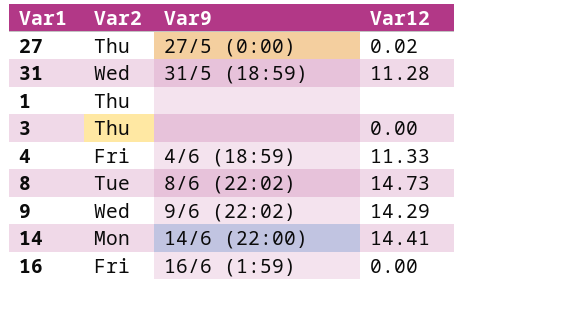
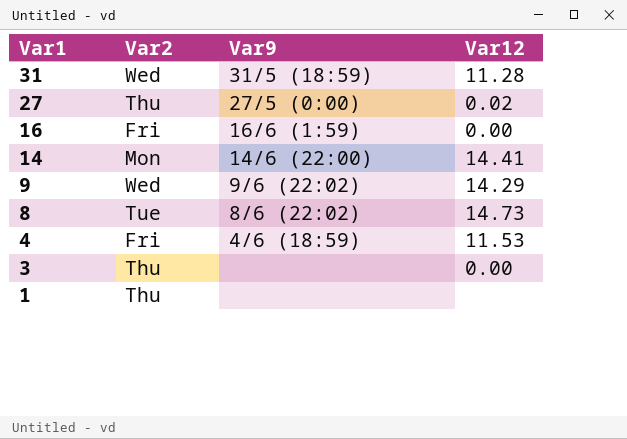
row order: none -> Var1 descending
4 | Var12: 11.33 -> 11.53

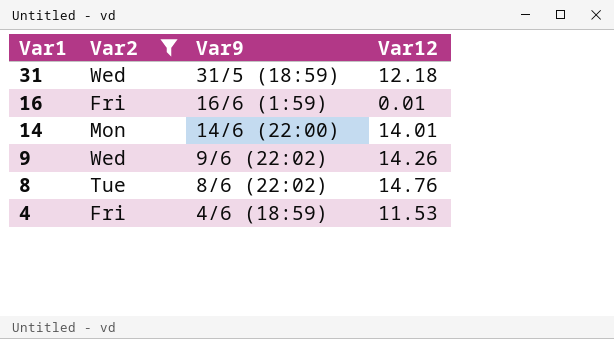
filter: none -> Var2 != Thu
31 | Var12: 11.28 -> 12.18
16 | Var12: 0.00 -> 0.01
14 | Var12: 14.41 -> 14.01
9 | Var12: 14.29 -> 14.26
8 | Var12: 14.73 -> 14.76

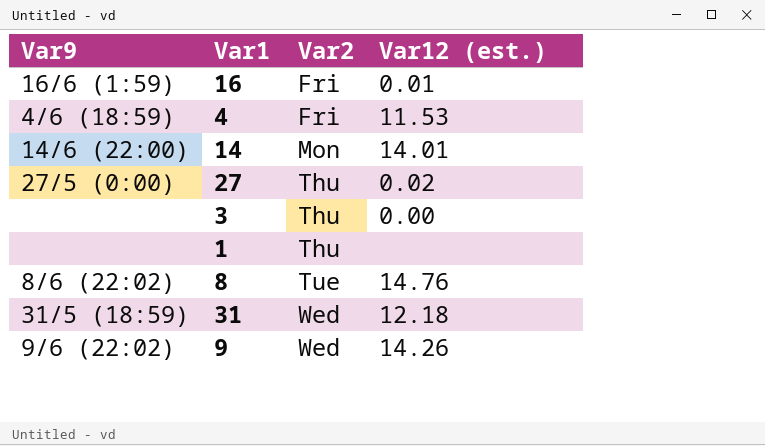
filter: Var2 != Thu -> none
row order: Var1 descending -> Var2 ascending
column Var9 | position: 3 -> 1
column name: Var12 -> Var12 (est.)

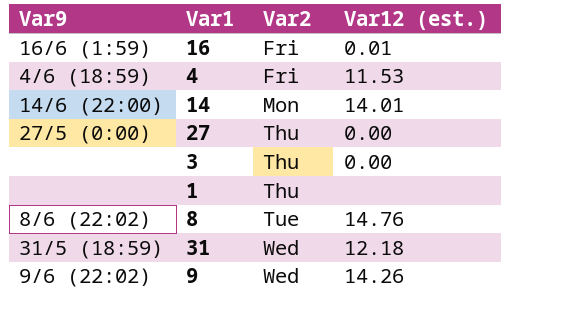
27 | Var12 (est.): 0.02 -> 0.00

